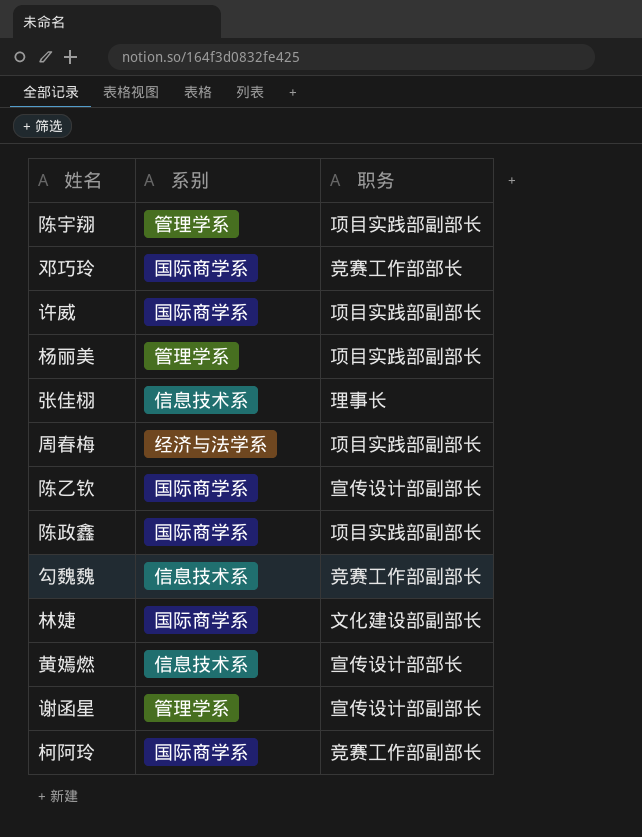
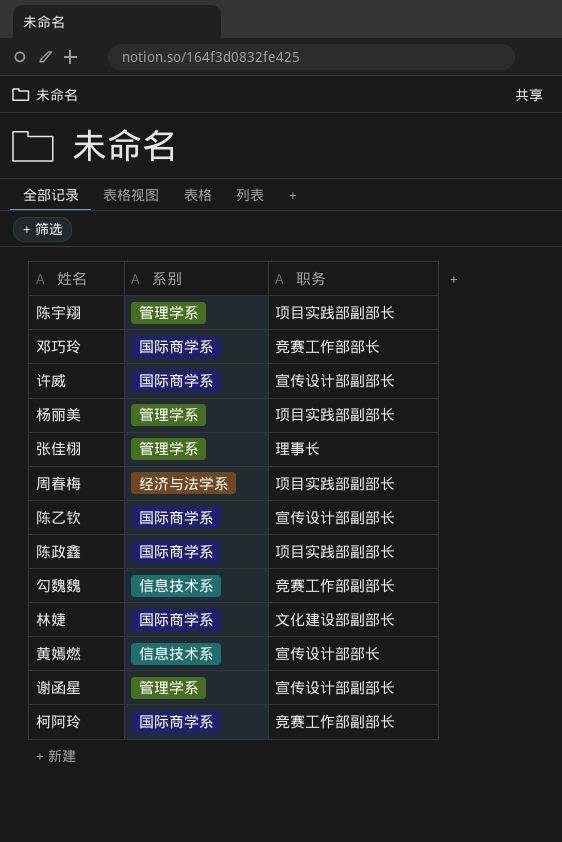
许威 | 职务: 项目实践部副部长 -> 宣传设计部副部长
张佳栩 | 系别: 信息技术系 -> 管理学系

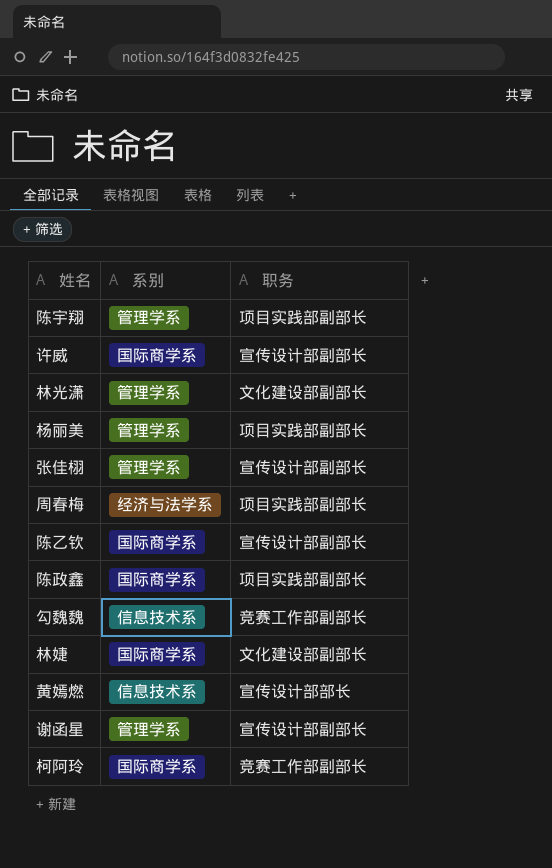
row 邓巧玲: 国际商学系 | 竞赛工作部部长 -> none
row 林光潇: none -> 管理学系 | 文化建设部副部长
张佳栩 | 职务: 理事长 -> 宣传设计部副部长

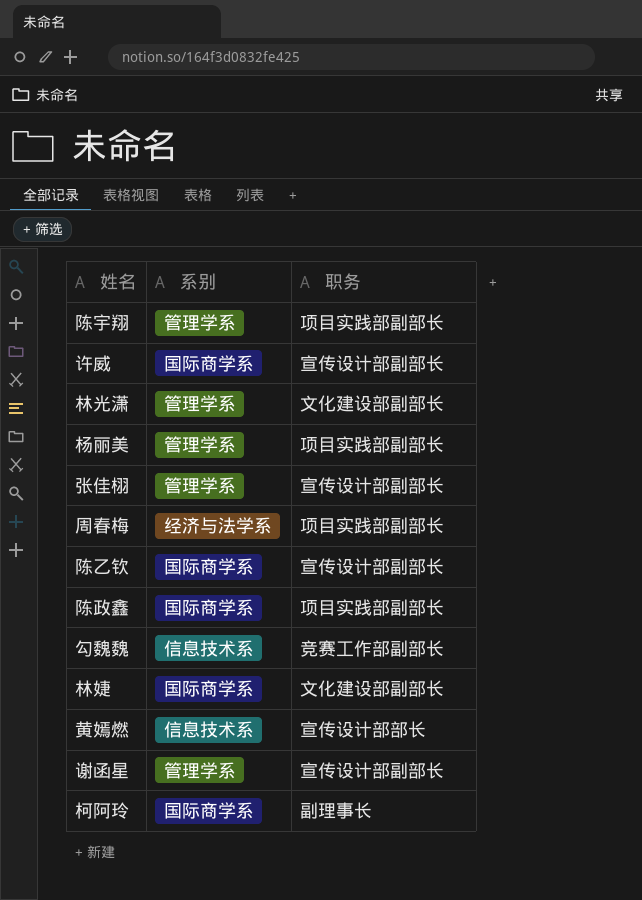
柯阿玲 | 职务: 竞赛工作部副部长 -> 副理事长

